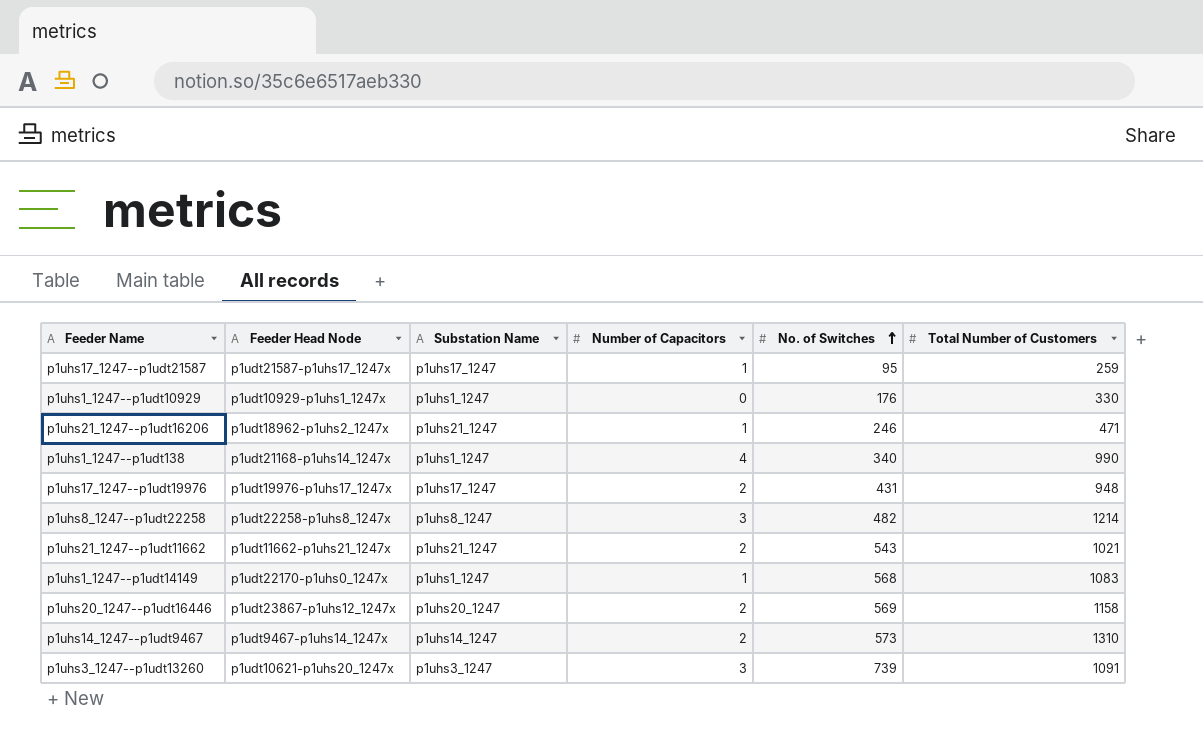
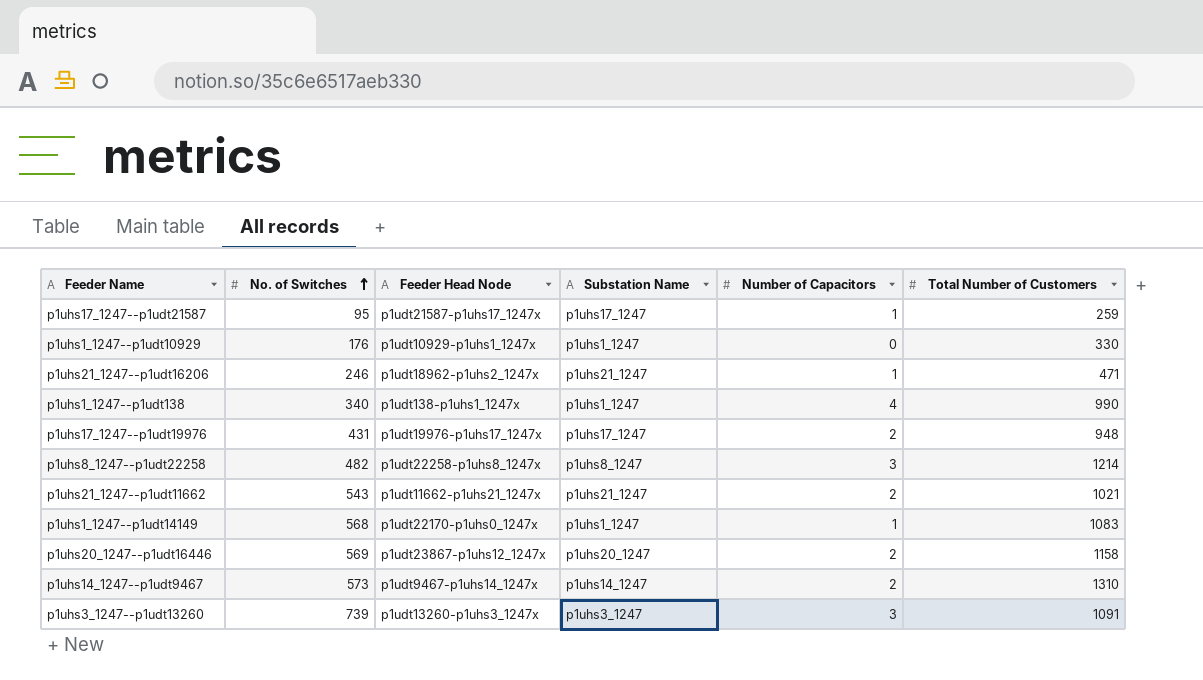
column No. of Switches | position: 5 -> 2
p1uhs1_1247--p1udt138 | Feeder Head Node: p1udt21168-p1uhs14_1247x -> p1udt138-p1uhs1_1247x
p1uhs3_1247--p1udt13260 | Feeder Head Node: p1udt10621-p1uhs20_1247x -> p1udt13260-p1uhs3_1247x

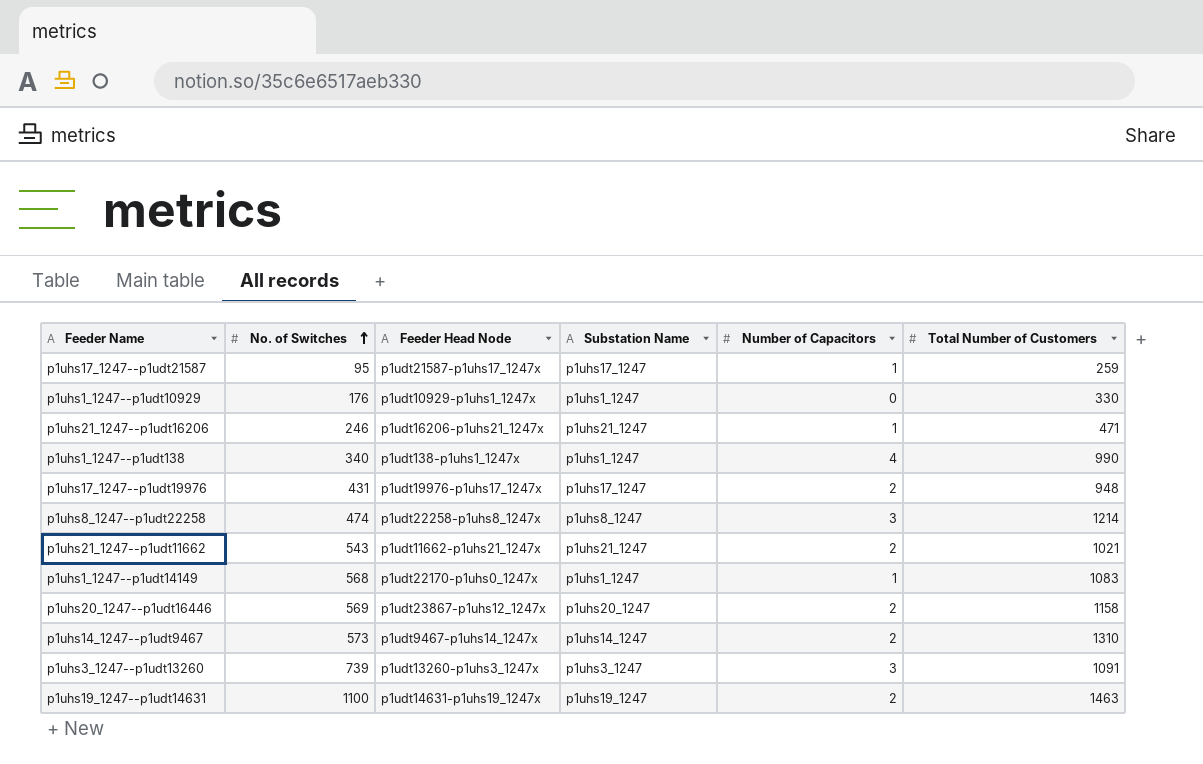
p1uhs21_1247--p1udt16206 | Feeder Head Node: p1udt18962-p1uhs2_1247x -> p1udt16206-p1uhs21_1247x
p1uhs8_1247--p1udt22258 | No. of Switches: 482 -> 474
row p1uhs19_1247--p1udt14631: none -> 1100 | p1udt14631-p1uhs19_1247x | p1uhs19_1247 | 2 | 1463

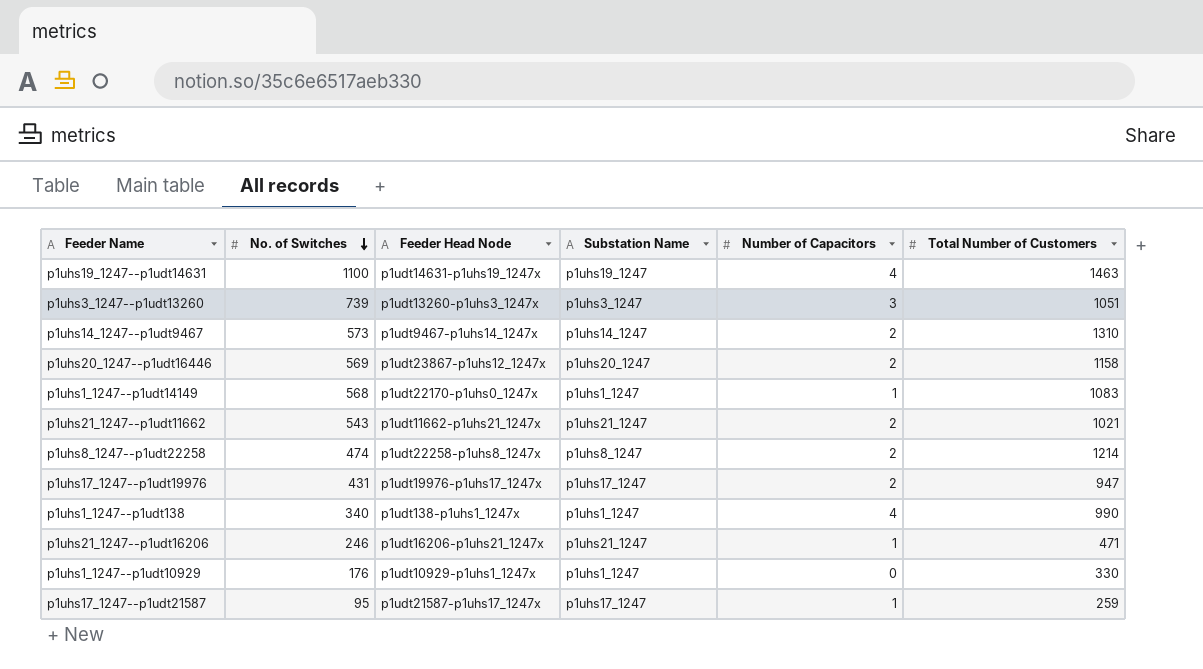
row order: No. of Switches ascending -> No. of Switches descending
p1uhs19_1247--p1udt14631 | Number of Capacitors: 2 -> 4
p1uhs3_1247--p1udt13260 | Total Number of Customers: 1091 -> 1051
p1uhs8_1247--p1udt22258 | Number of Capacitors: 3 -> 2
p1uhs17_1247--p1udt19976 | Total Number of Customers: 948 -> 947

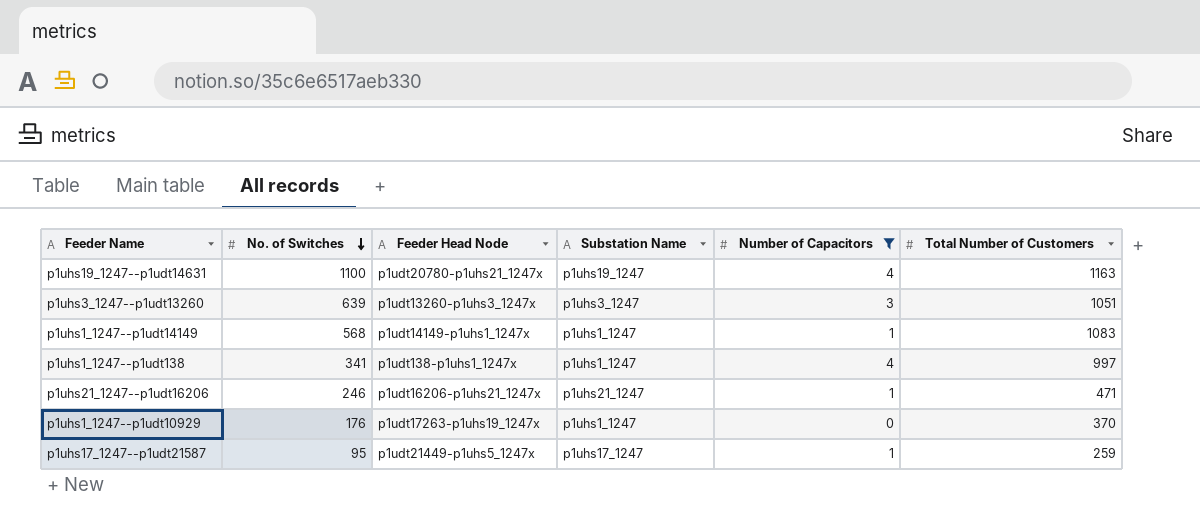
filter: none -> Number of Capacitors != 2
p1uhs19_1247--p1udt14631 | Feeder Head Node: p1udt14631-p1uhs19_1247x -> p1udt20780-p1uhs21_1247x
p1uhs19_1247--p1udt14631 | Total Number of Customers: 1463 -> 1163
p1uhs3_1247--p1udt13260 | No. of Switches: 739 -> 639
p1uhs1_1247--p1udt14149 | Feeder Head Node: p1udt22170-p1uhs0_1247x -> p1udt14149-p1uhs1_1247x
p1uhs1_1247--p1udt138 | No. of Switches: 340 -> 341
p1uhs1_1247--p1udt138 | Total Number of Customers: 990 -> 997
p1uhs1_1247--p1udt10929 | Feeder Head Node: p1udt10929-p1uhs1_1247x -> p1udt17263-p1uhs19_1247x
p1uhs1_1247--p1udt10929 | Total Number of Customers: 330 -> 370
p1uhs17_1247--p1udt21587 | Feeder Head Node: p1udt21587-p1uhs17_1247x -> p1udt21449-p1uhs5_1247x

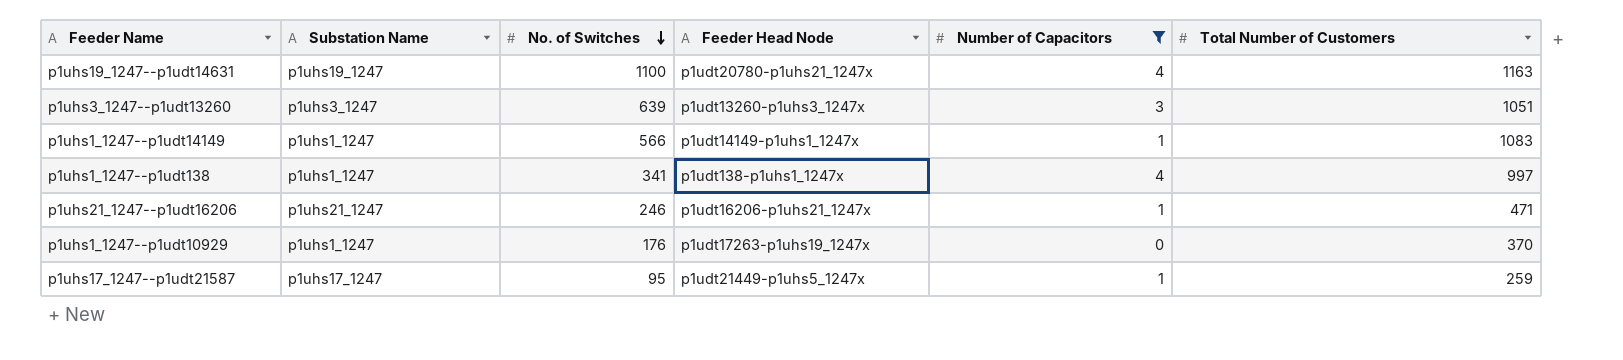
column Substation Name | position: 4 -> 2
p1uhs1_1247--p1udt14149 | No. of Switches: 568 -> 566

